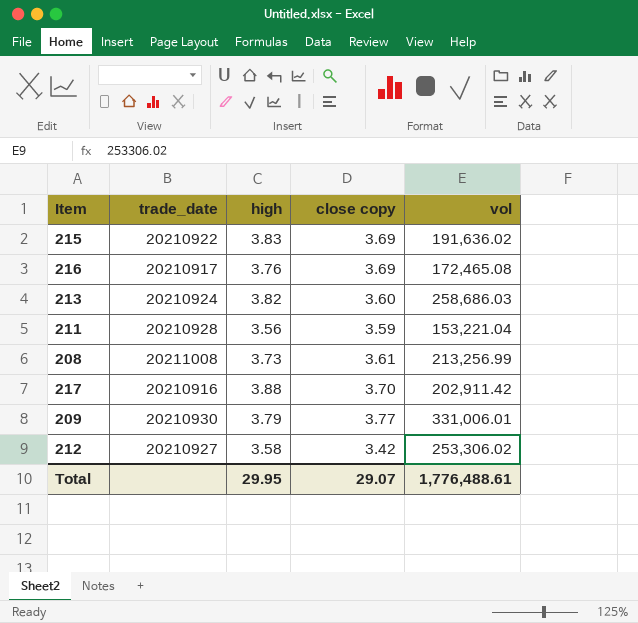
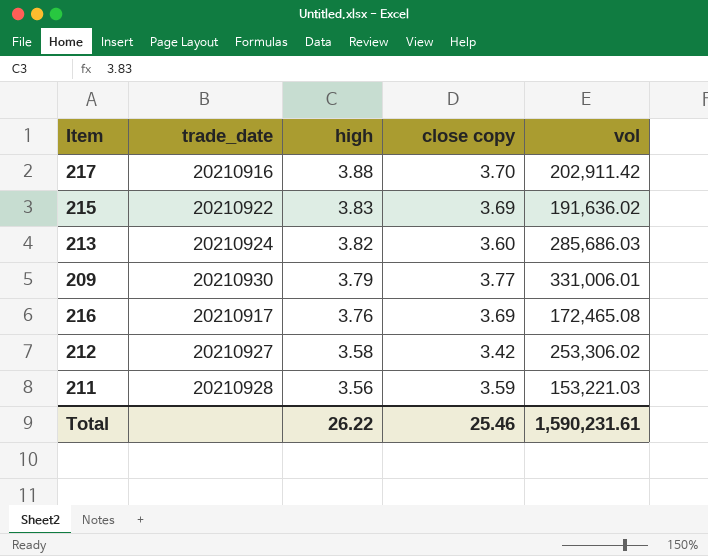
row order: none -> high descending
row 208: 20211008 | 3.73 | 3.61 | 213,256.99 -> none
213 | vol: 258,686.03 -> 285,686.03
211 | vol: 153,221.04 -> 153,221.03
Total | high: 29.95 -> 26.22
Total | close copy: 29.07 -> 25.46
Total | vol: 1,776,488.61 -> 1,590,231.61

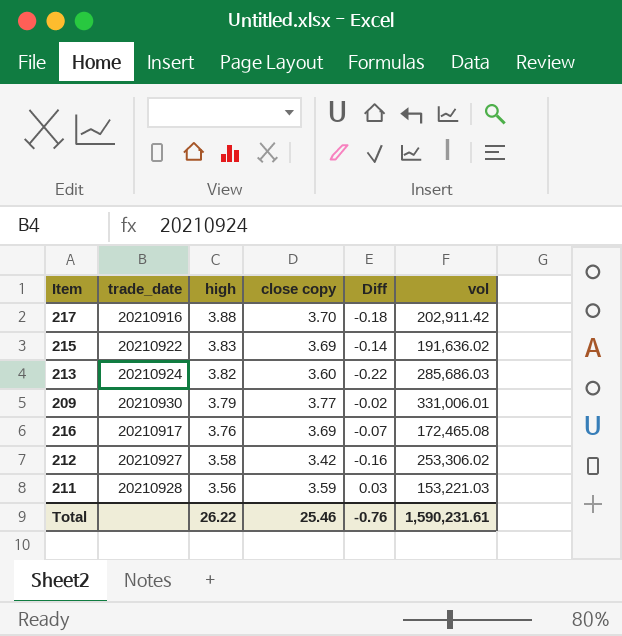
column Diff | formula: none -> [close copy] - [high]

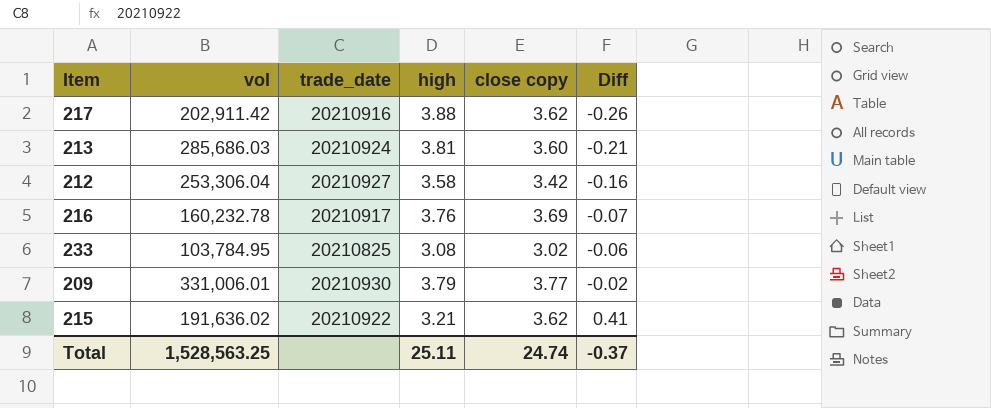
row order: high descending -> Diff ascending
column vol | position: 6 -> 2
row 211: 20210928 | 3.56 | 3.59 | 0.03 | 153,221.03 -> none
217 | close copy: 3.70 -> 3.62
217 | Diff: -0.18 -> -0.26
213 | high: 3.82 -> 3.81
213 | Diff: -0.22 -> -0.21
212 | vol: 253,306.02 -> 253,306.04
216 | vol: 172,465.08 -> 160,232.78
row 233: none -> 103,784.95 | 20210825 | 3.08 | 3.02 | -0.06
215 | high: 3.83 -> 3.21
215 | close copy: 3.69 -> 3.62
215 | Diff: -0.14 -> 0.41
Total | vol: 1,590,231.61 -> 1,528,563.25
Total | high: 26.22 -> 25.11
Total | close copy: 25.46 -> 24.74
Total | Diff: -0.76 -> -0.37

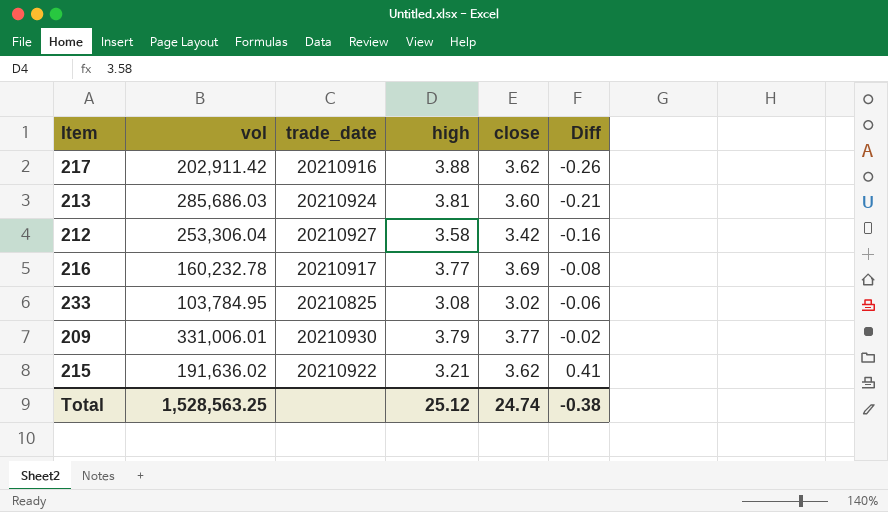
column name: close copy -> close
216 | high: 3.76 -> 3.77
216 | Diff: -0.07 -> -0.08
Total | high: 25.11 -> 25.12
Total | Diff: -0.37 -> -0.38

